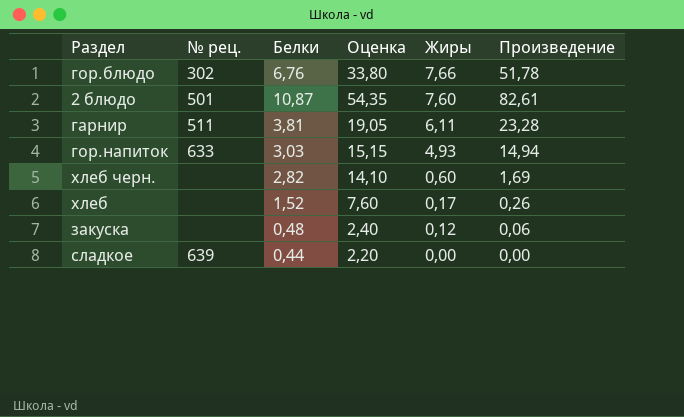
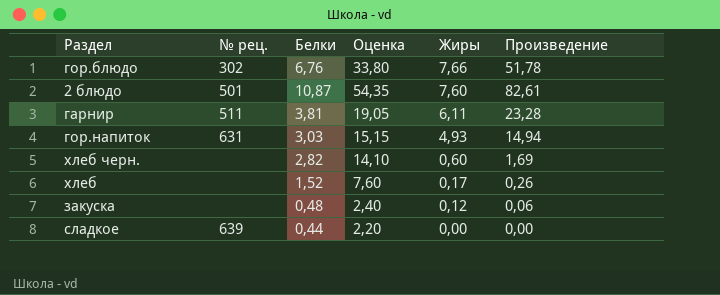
гор.напиток | № рец.: 633 -> 631

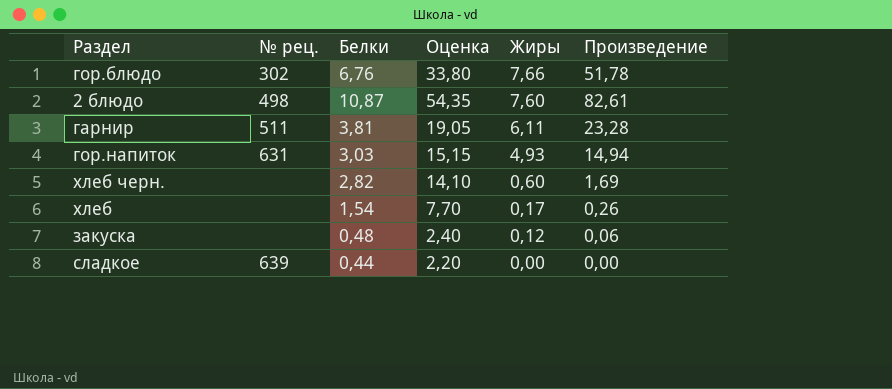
2 блюдо | № рец.: 501 -> 498
хлеб | Белки: 1,52 -> 1,54
хлеб | Оценка: 7,60 -> 7,70

